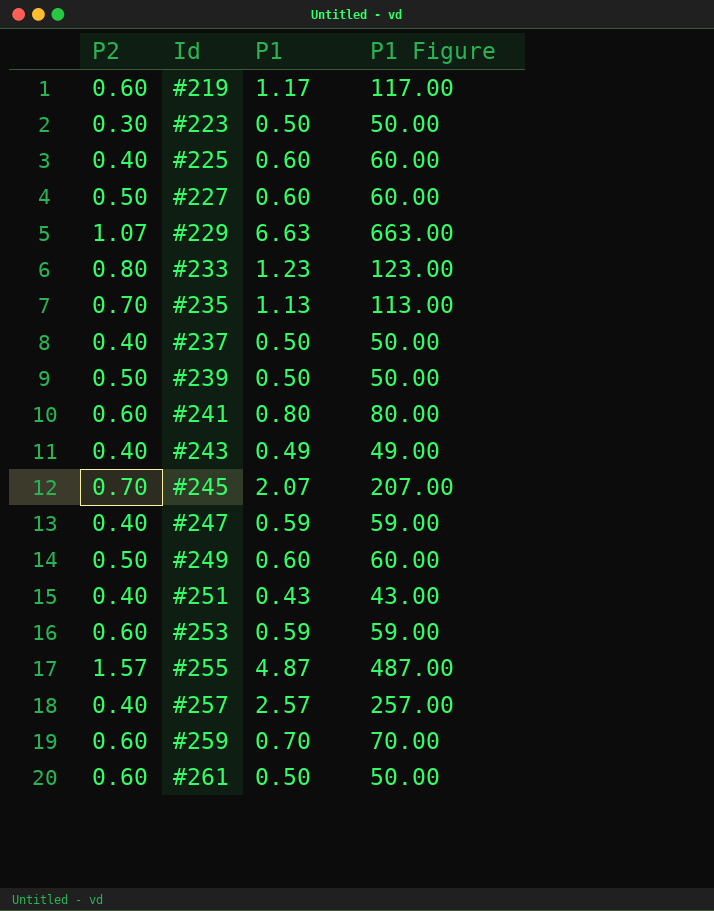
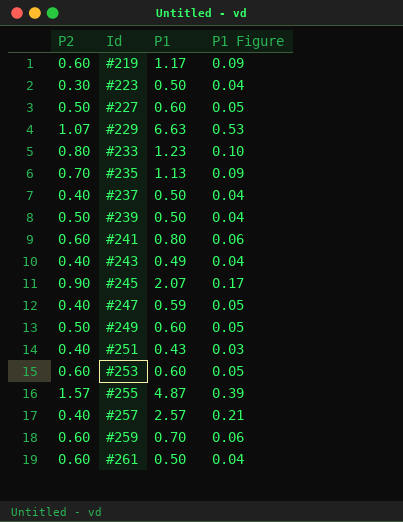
column P1 Figure | formula: [P1] * 100 -> [P1] * 0.08
row #225: 0.40 | 0.60 | 60.00 -> none
#245 | P2: 0.70 -> 0.90
#253 | P1: 0.59 -> 0.60

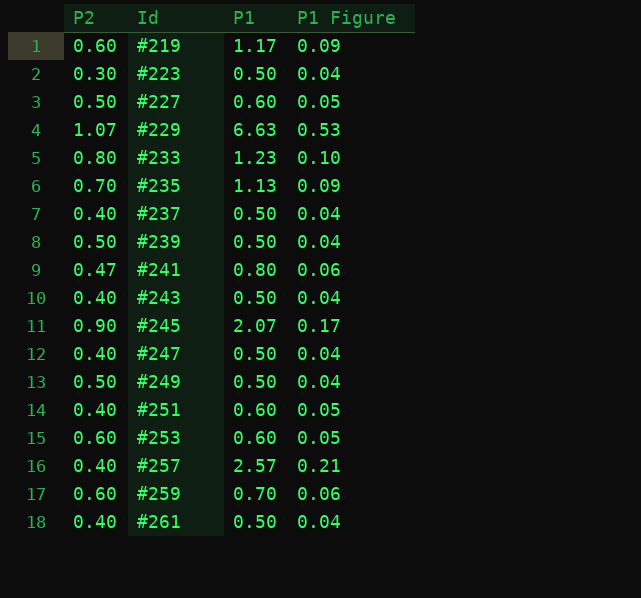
row #255: 1.57 | 4.87 | 0.39 -> none
#241 | P2: 0.60 -> 0.47
#243 | P1: 0.49 -> 0.50
#247 | P1: 0.59 -> 0.50
#247 | P1 Figure: 0.05 -> 0.04
#249 | P1: 0.60 -> 0.50
#249 | P1 Figure: 0.05 -> 0.04
#251 | P1: 0.43 -> 0.60
#251 | P1 Figure: 0.03 -> 0.05
#261 | P2: 0.60 -> 0.40

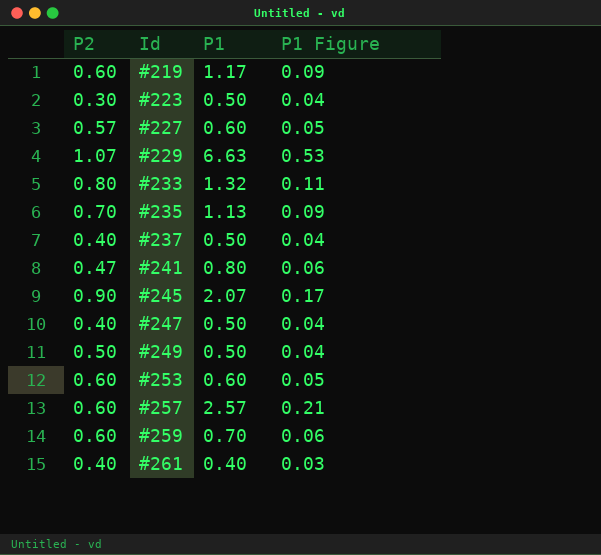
row #239: 0.50 | 0.50 | 0.04 -> none
row #243: 0.40 | 0.50 | 0.04 -> none
row #251: 0.40 | 0.60 | 0.05 -> none
#227 | P2: 0.50 -> 0.57
#233 | P1: 1.23 -> 1.32
#233 | P1 Figure: 0.10 -> 0.11
#257 | P2: 0.40 -> 0.60
#261 | P1: 0.50 -> 0.40
#261 | P1 Figure: 0.04 -> 0.03

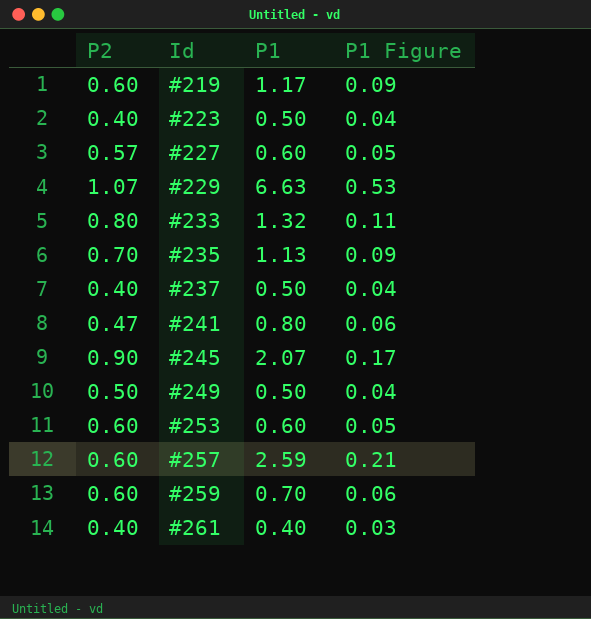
row #247: 0.40 | 0.50 | 0.04 -> none
#223 | P2: 0.30 -> 0.40
#257 | P1: 2.57 -> 2.59

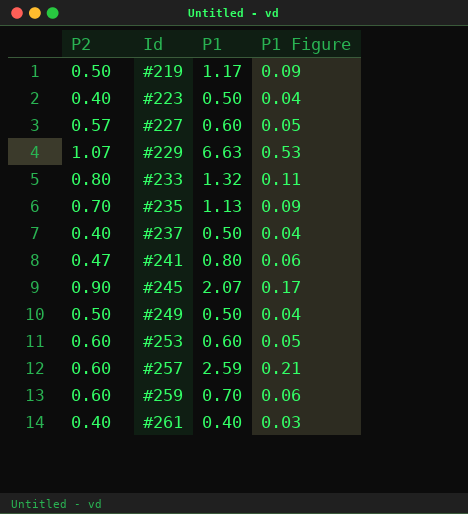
#219 | P2: 0.60 -> 0.50

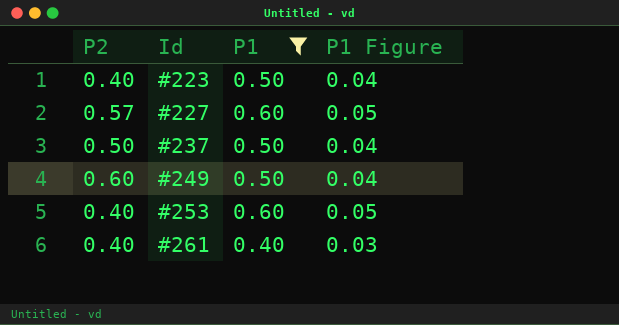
filter: none -> P1 <= 0.60
#237 | P2: 0.40 -> 0.50
#249 | P2: 0.50 -> 0.60
#253 | P2: 0.60 -> 0.40

